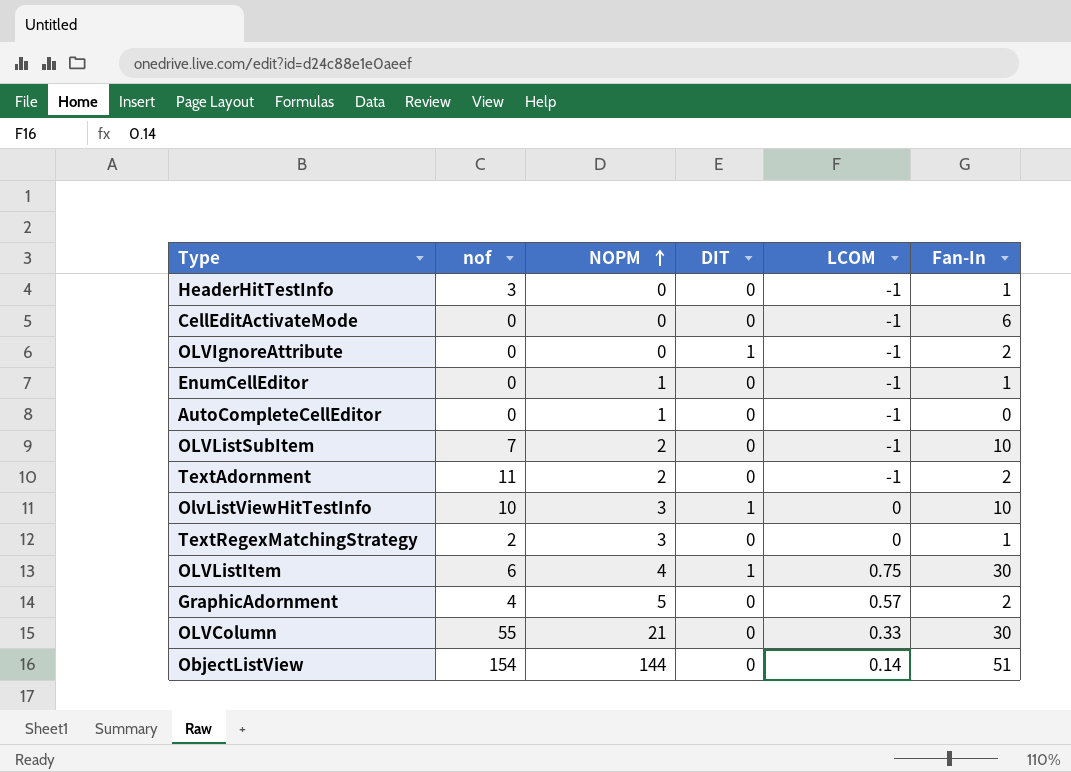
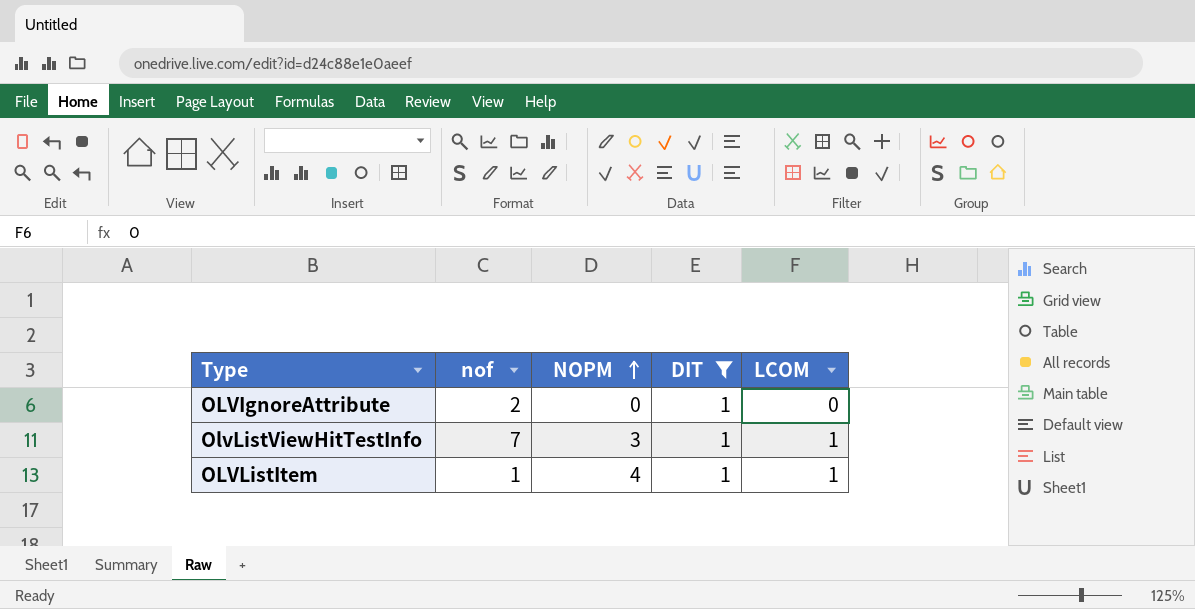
filter: none -> DIT = 1
column Fan-In | position: 6 -> none
OLVIgnoreAttribute | nof: 0 -> 2
OLVIgnoreAttribute | LCOM: -1 -> 0
OlvListViewHitTestInfo | nof: 10 -> 7
OlvListViewHitTestInfo | LCOM: 0 -> 1
OLVListItem | nof: 6 -> 1
OLVListItem | LCOM: 0.75 -> 1

